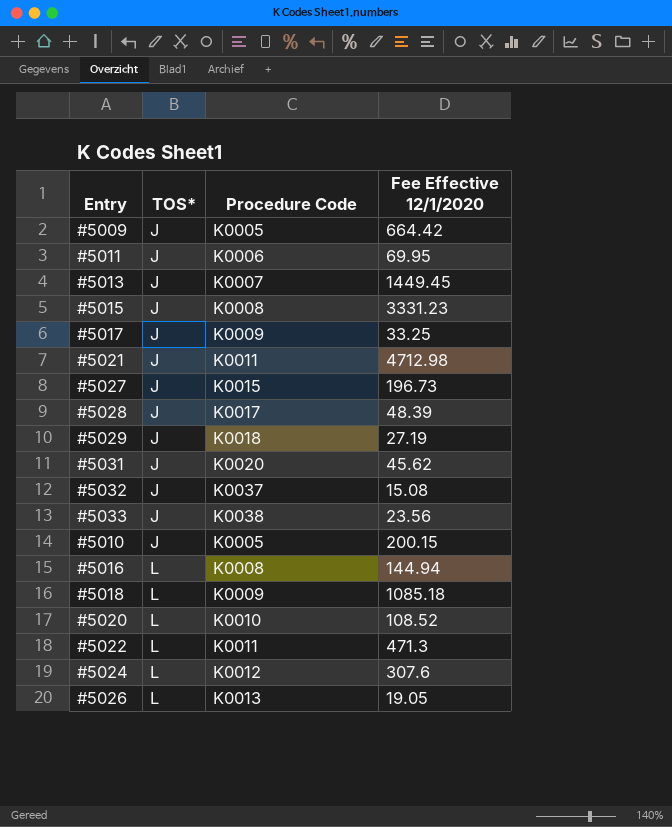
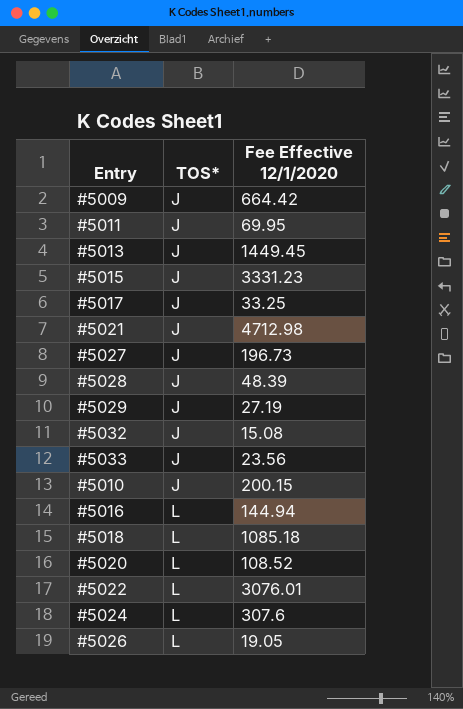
column Procedure Code | position: 3 -> none
row #5031: J | K0020 | 45.62 -> none
#5022 | Fee Effective 12/1/2020: 471.3 -> 3076.01

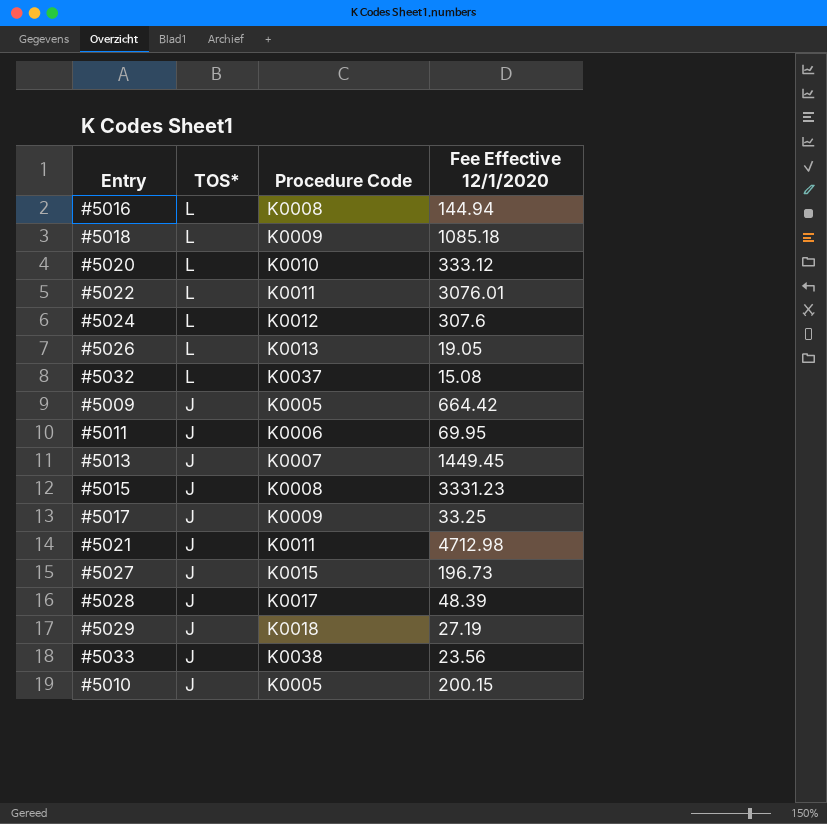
row order: TOS* ascending -> TOS* descending
column Procedure Code | position: none -> 3
#5020 | Fee Effective 12/1/2020: 108.52 -> 333.12
#5032 | TOS*: J -> L

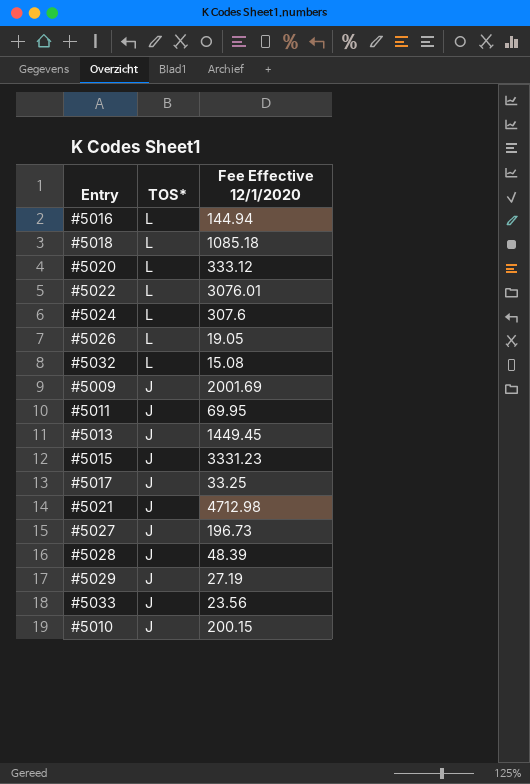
column Procedure Code | position: 3 -> none
#5009 | Fee Effective 12/1/2020: 664.42 -> 2001.69

